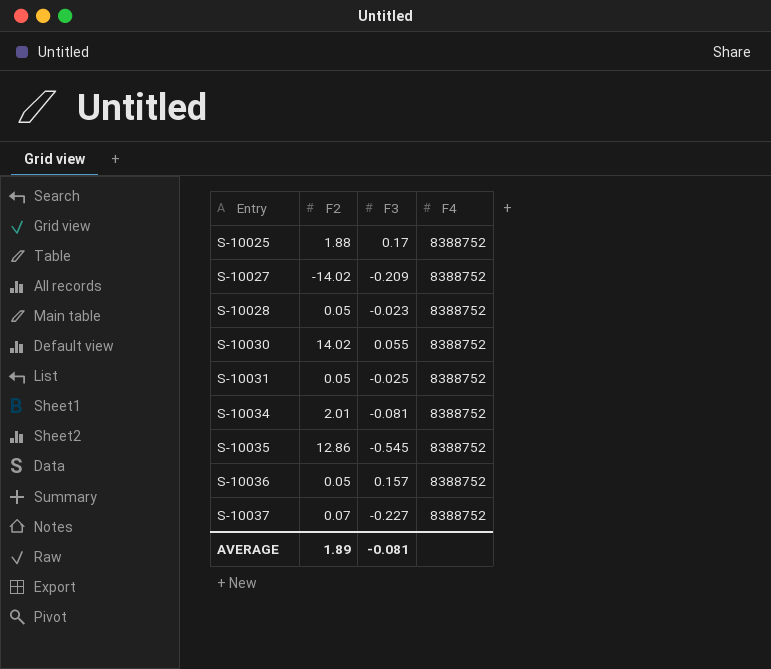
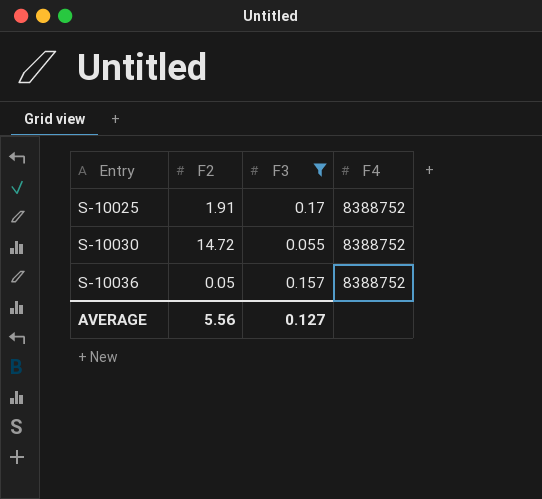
filter: none -> F3 >= 0.055
S-10025 | F2: 1.88 -> 1.91
S-10030 | F2: 14.02 -> 14.72
AVERAGE | F2: 1.89 -> 5.56
AVERAGE | F3: -0.081 -> 0.127

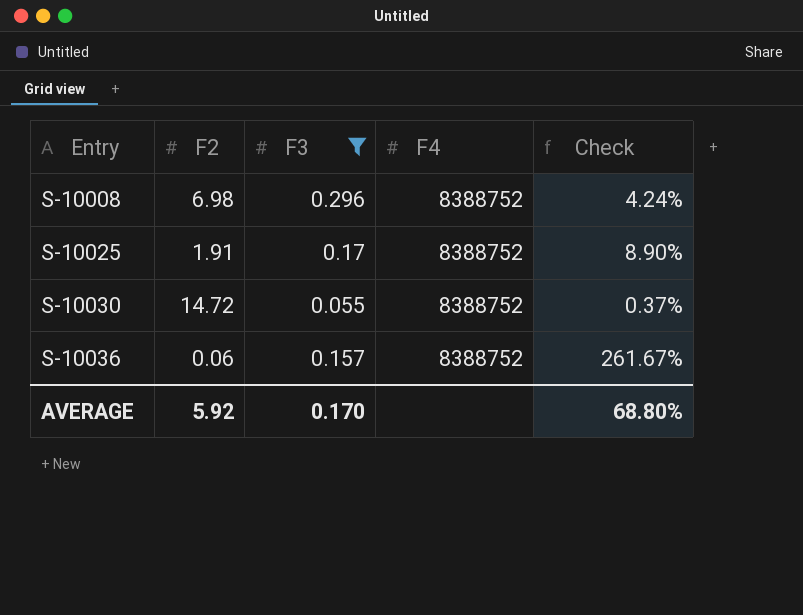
column Check | formula: none -> [F3] / [F2]
row S-10008: none -> 6.98 | 0.296 | 8388752 | 4.24%
S-10036 | F2: 0.05 -> 0.06
AVERAGE | F2: 5.56 -> 5.92
AVERAGE | F3: 0.127 -> 0.170

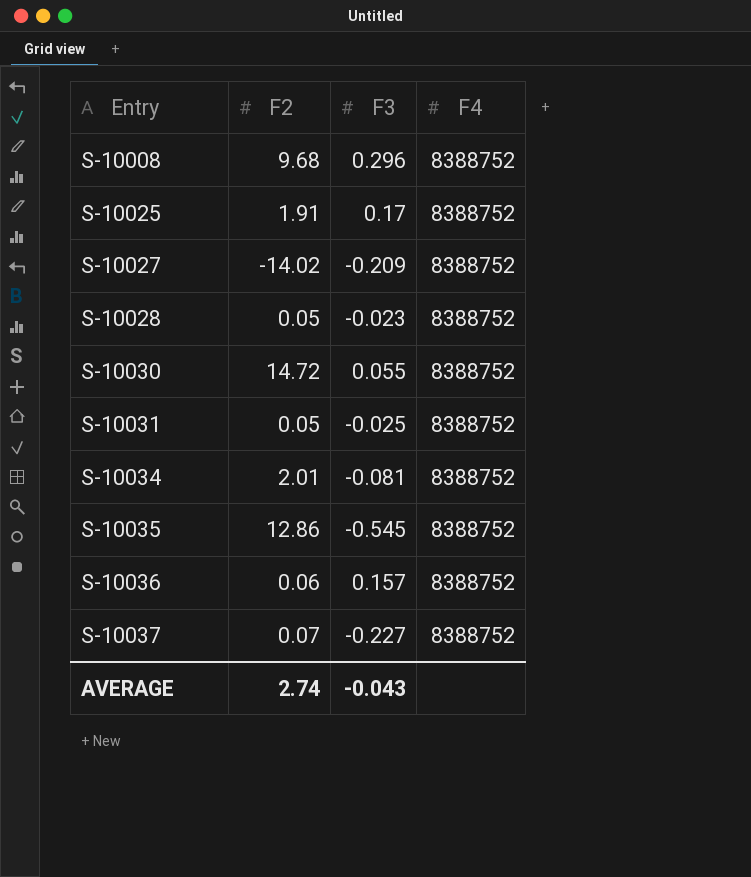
filter: F3 >= 0.055 -> none
column Check | formula: [F3] / [F2] -> none
S-10008 | F2: 6.98 -> 9.68
AVERAGE | F2: 5.92 -> 2.74
AVERAGE | F3: 0.170 -> -0.043

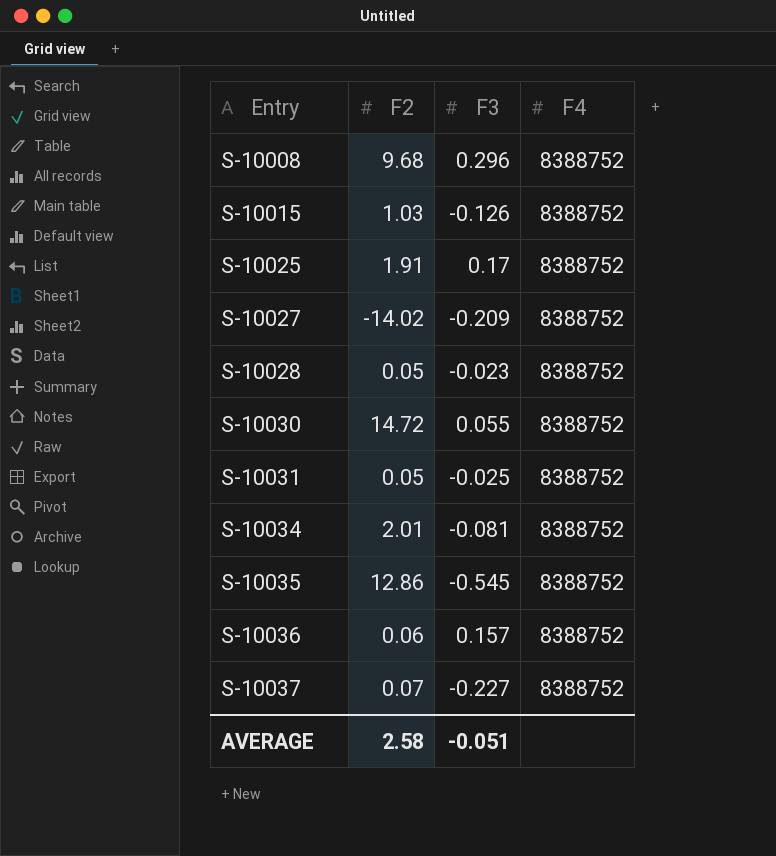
row S-10015: none -> 1.03 | -0.126 | 8388752
AVERAGE | F2: 2.74 -> 2.58
AVERAGE | F3: -0.043 -> -0.051

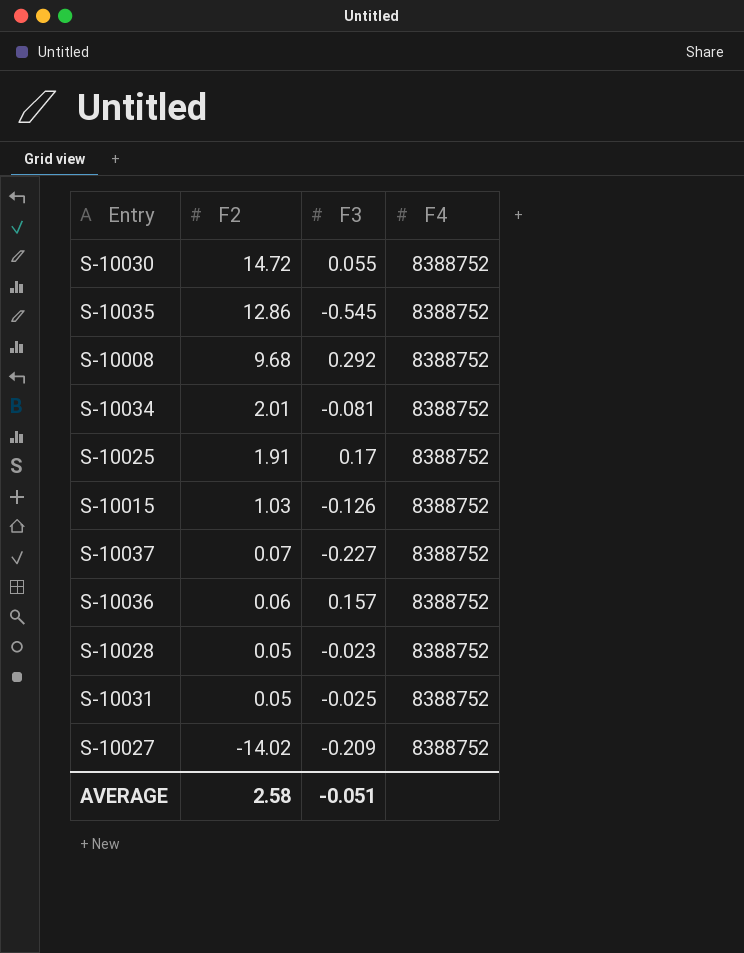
row order: Entry ascending -> F2 descending
S-10008 | F3: 0.296 -> 0.292

